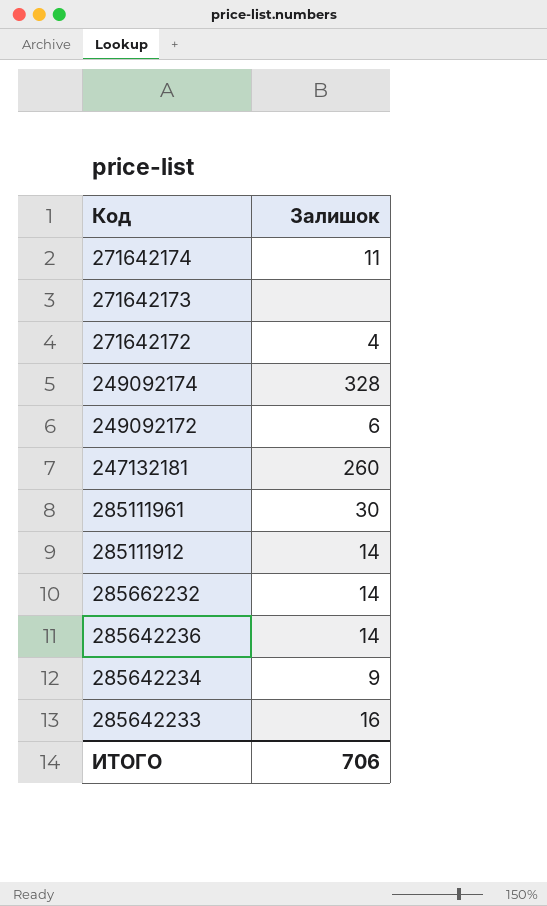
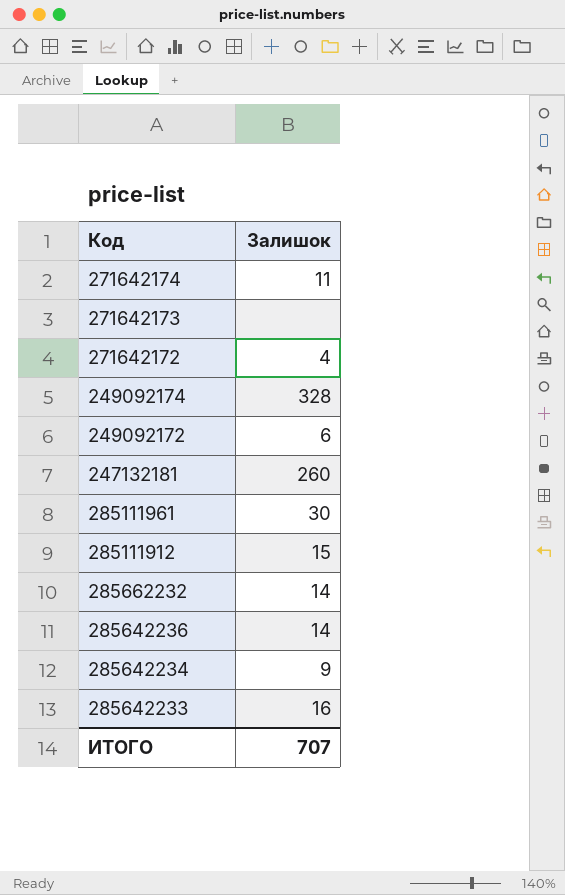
285111912 | Залишок: 14 -> 15
ИТОГО | Залишок: 706 -> 707

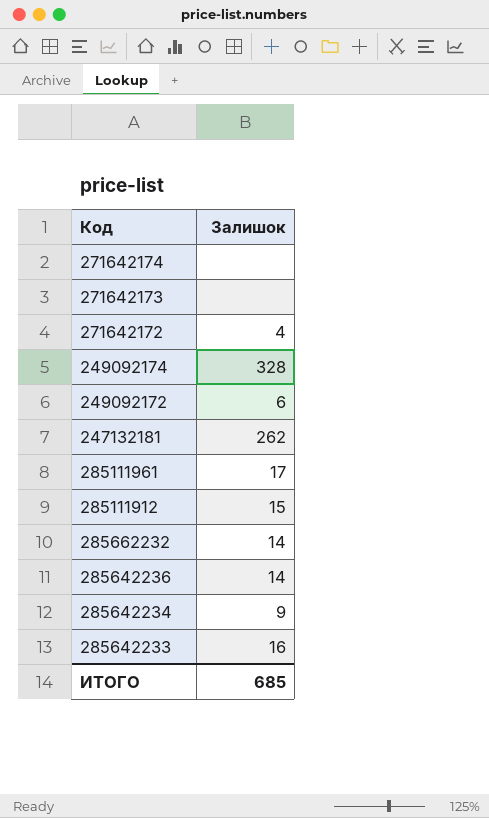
271642174 | Залишок: 11 -> none
247132181 | Залишок: 260 -> 262
285111961 | Залишок: 30 -> 17
ИТОГО | Залишок: 707 -> 685

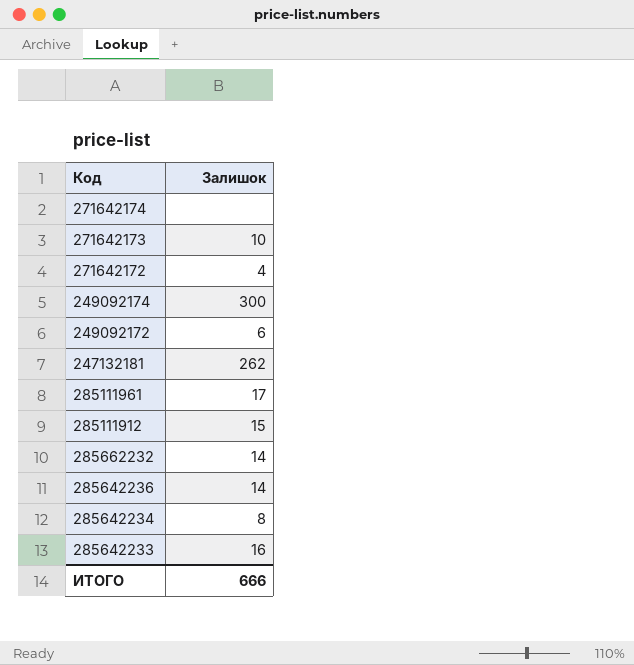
271642173 | Залишок: none -> 10
249092174 | Залишок: 328 -> 300
285642234 | Залишок: 9 -> 8
ИТОГО | Залишок: 685 -> 666

